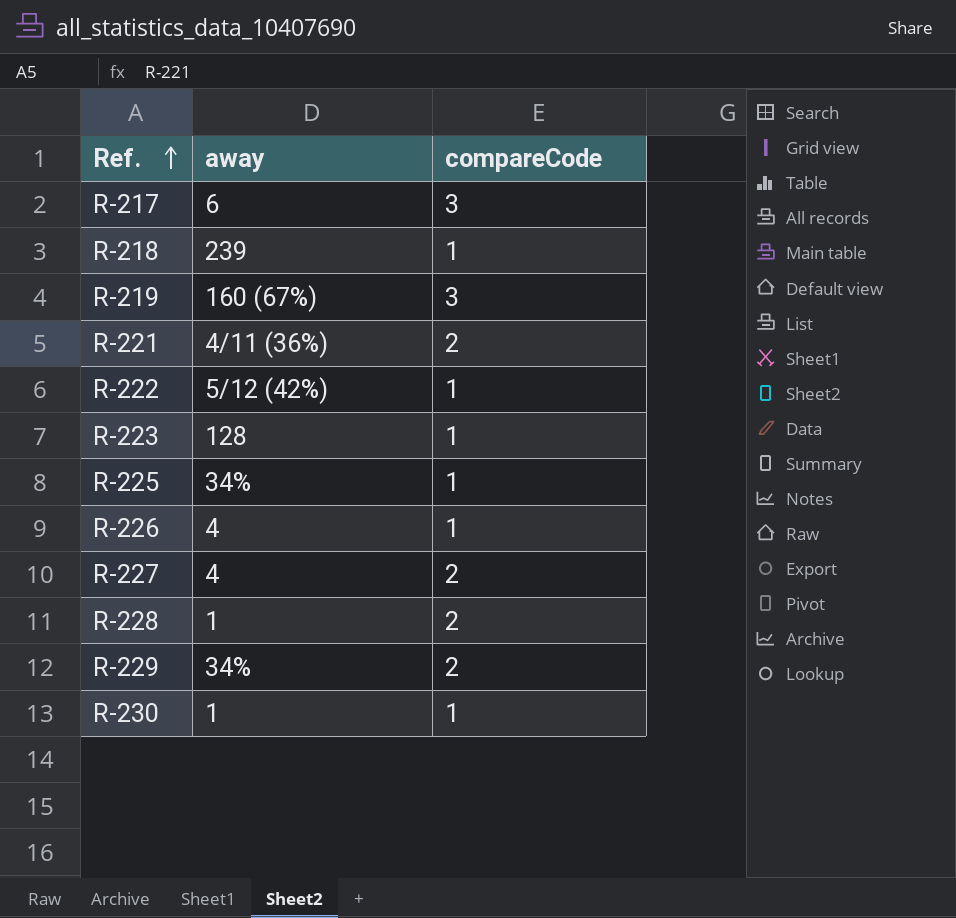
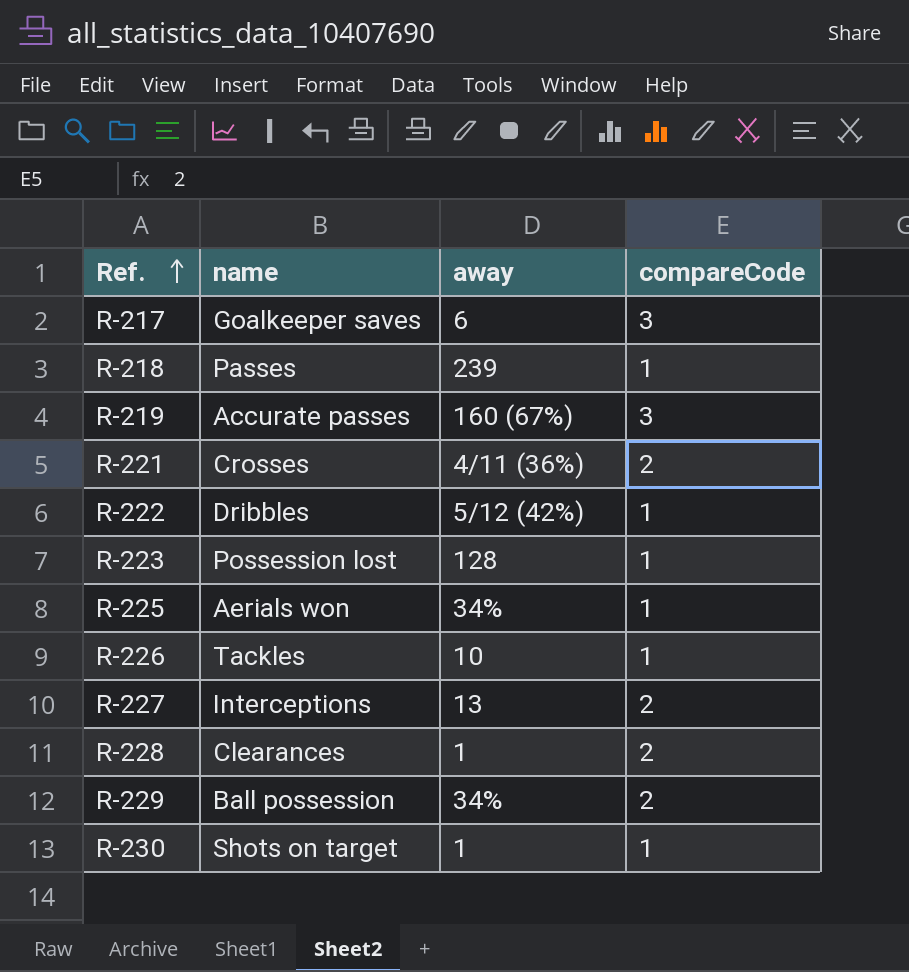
column name | position: none -> 2
R-226 | away: 4 -> 10
R-227 | away: 4 -> 13

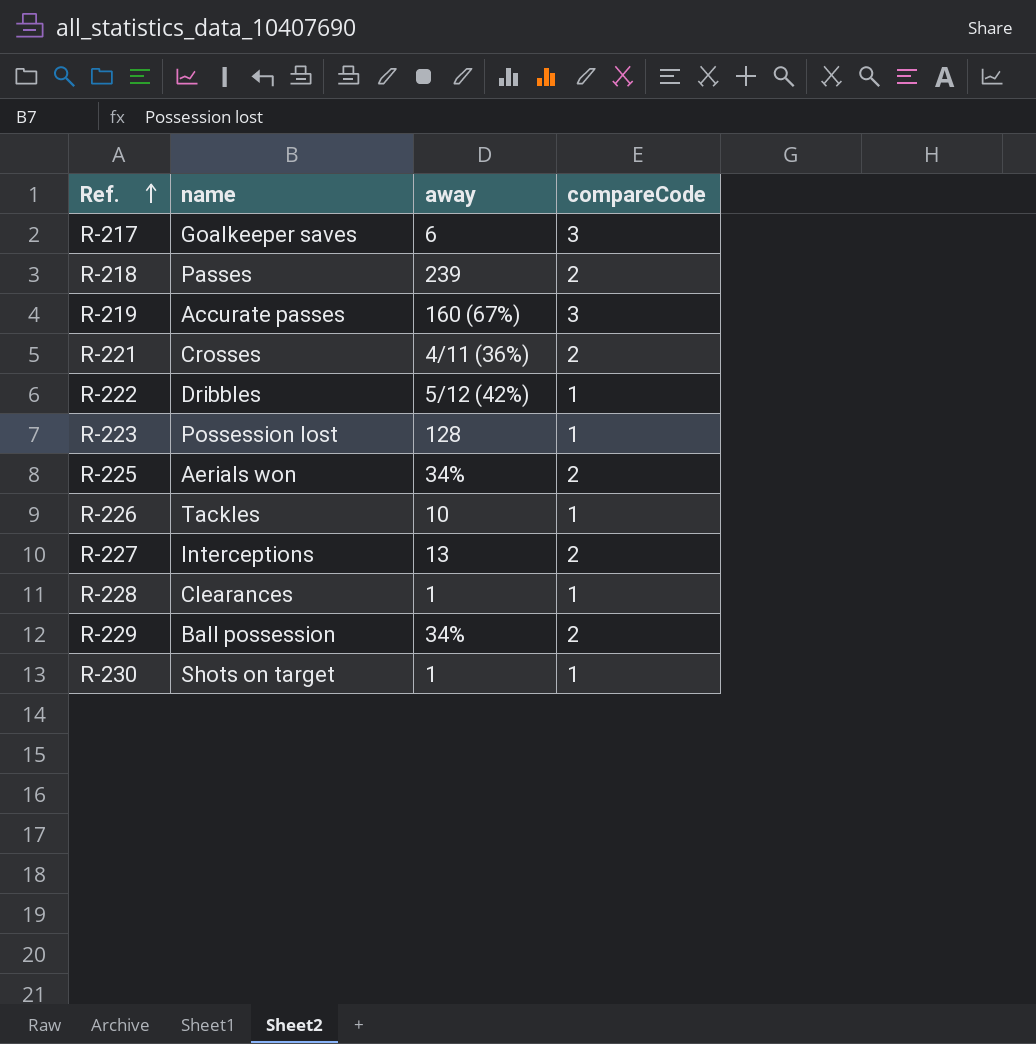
R-218 | compareCode: 1 -> 2
R-225 | compareCode: 1 -> 2
R-228 | compareCode: 2 -> 1

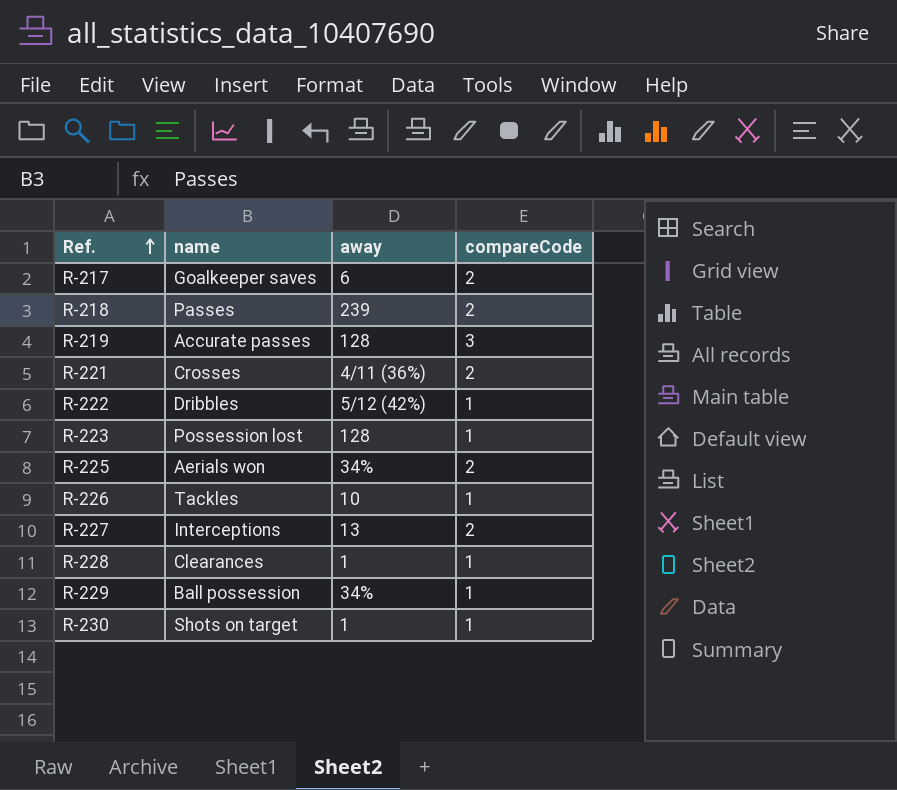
R-217 | compareCode: 3 -> 2
R-219 | away: 160 (67%) -> 128
R-229 | compareCode: 2 -> 1

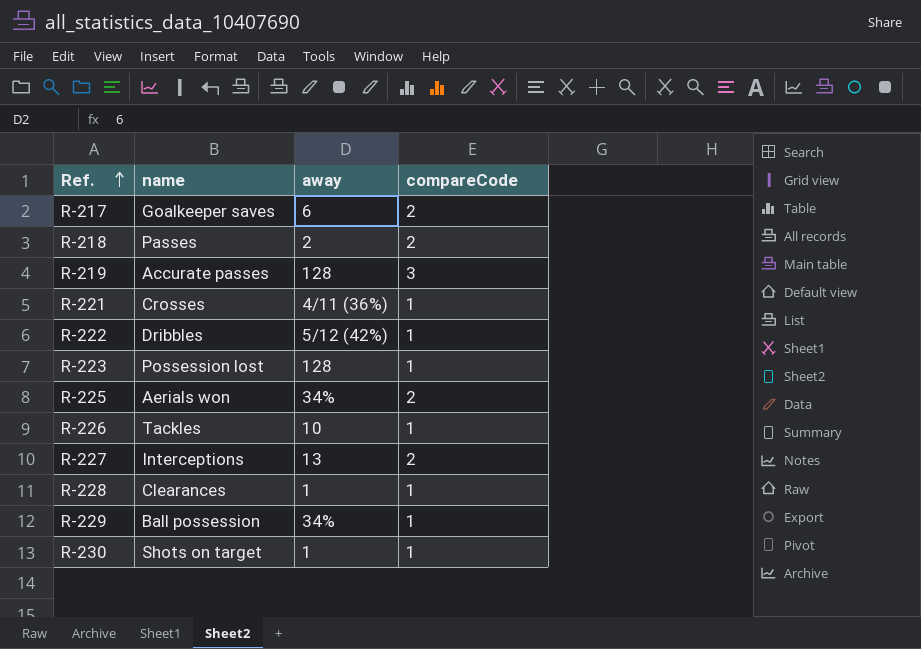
R-218 | away: 239 -> 2
R-221 | compareCode: 2 -> 1

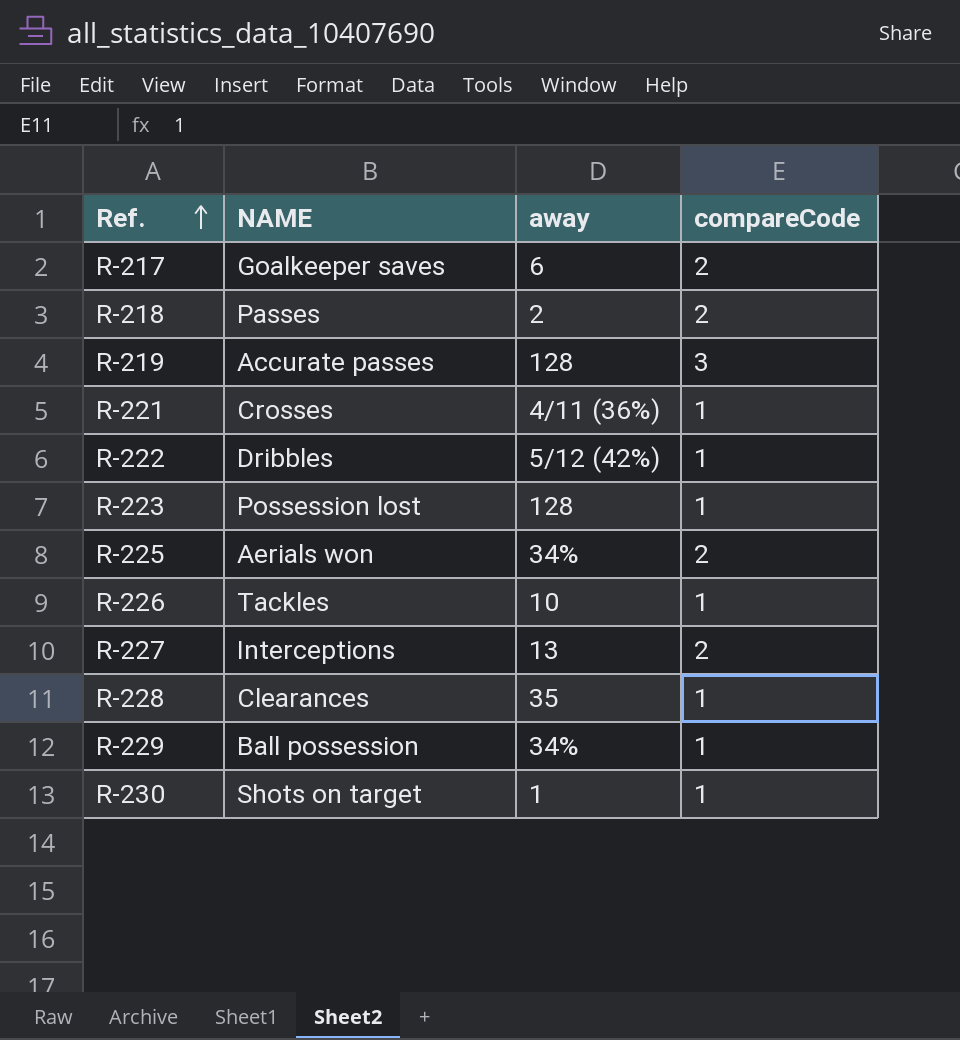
column name: name -> NAME
R-228 | away: 1 -> 35

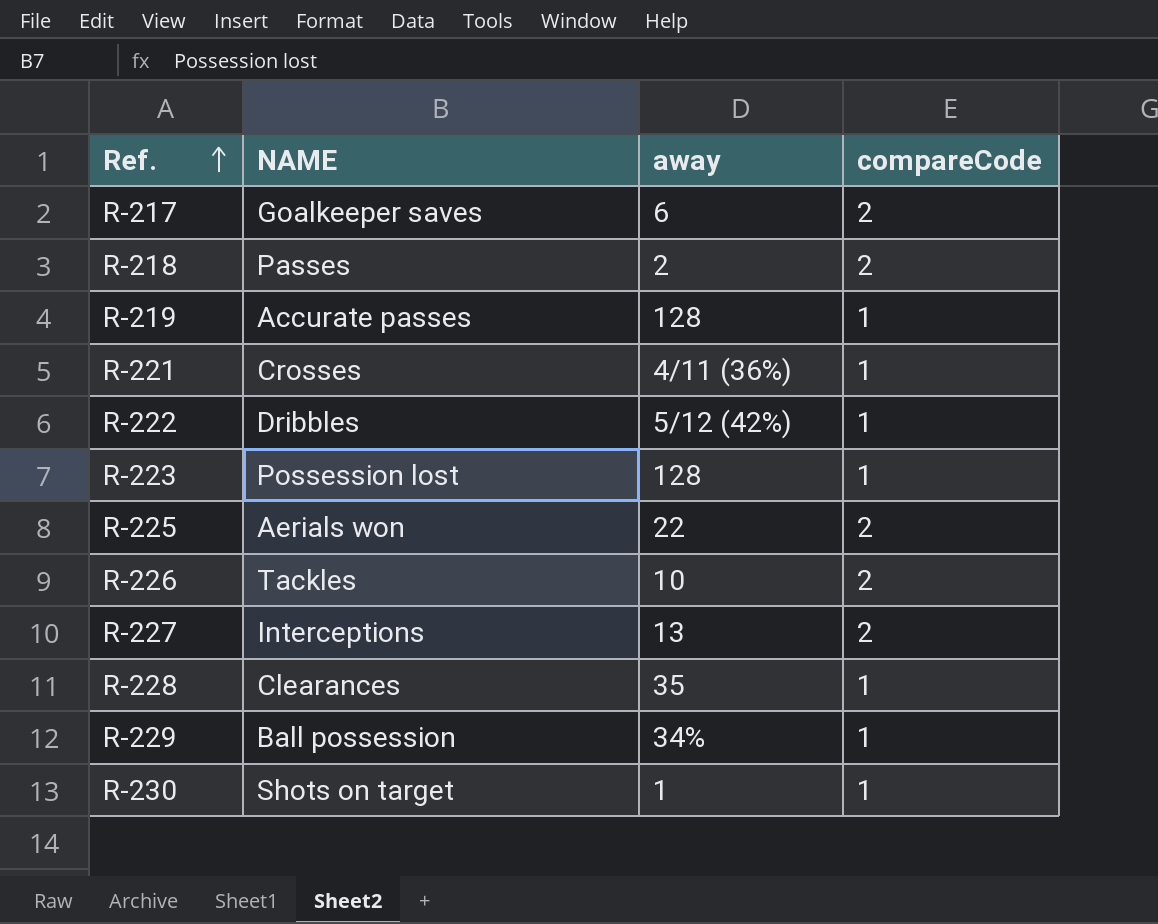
R-219 | compareCode: 3 -> 1
R-225 | away: 34% -> 22
R-226 | compareCode: 1 -> 2

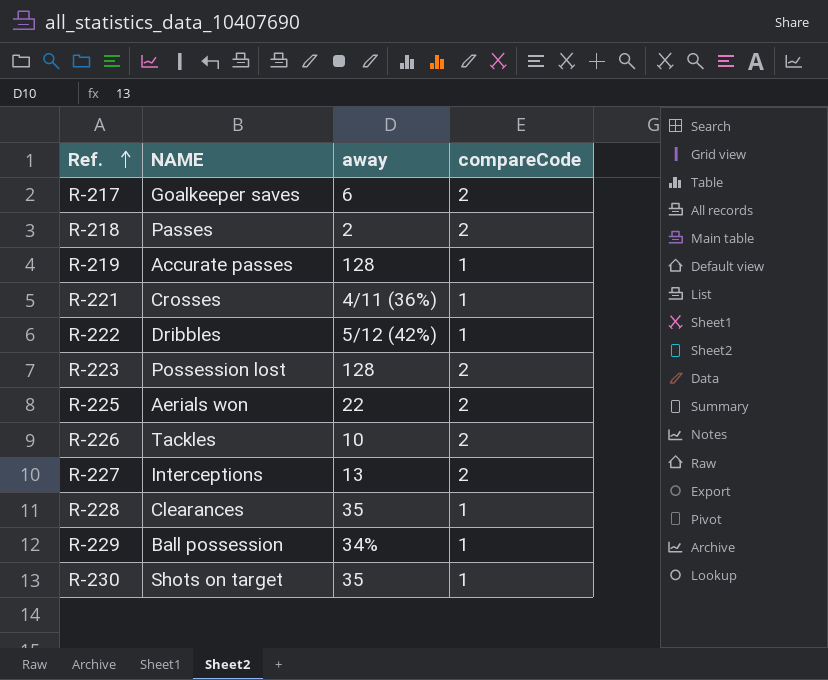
R-223 | compareCode: 1 -> 2
R-230 | away: 1 -> 35

